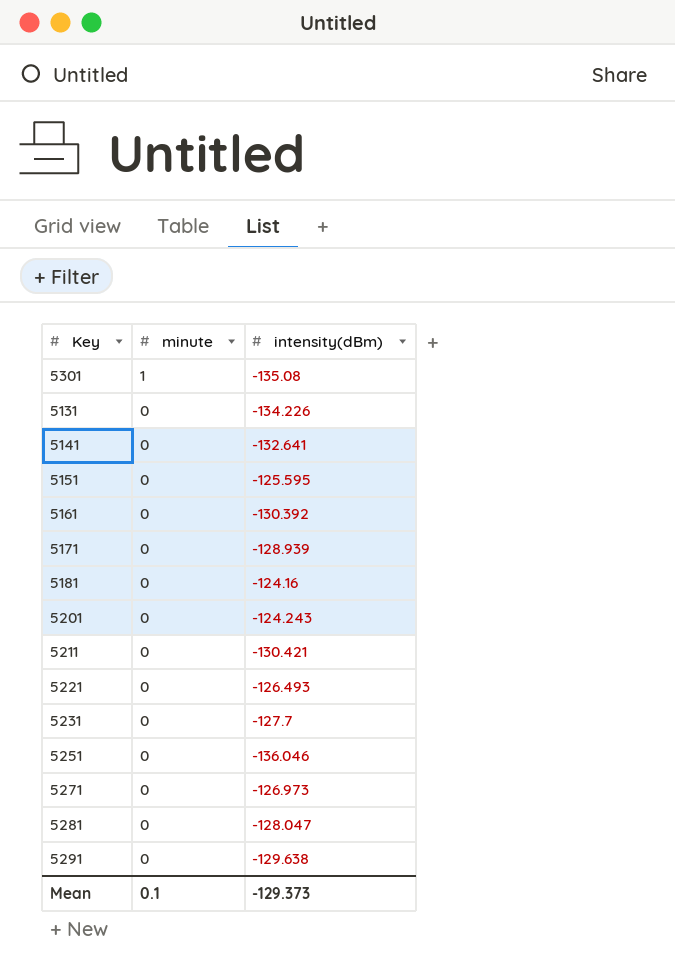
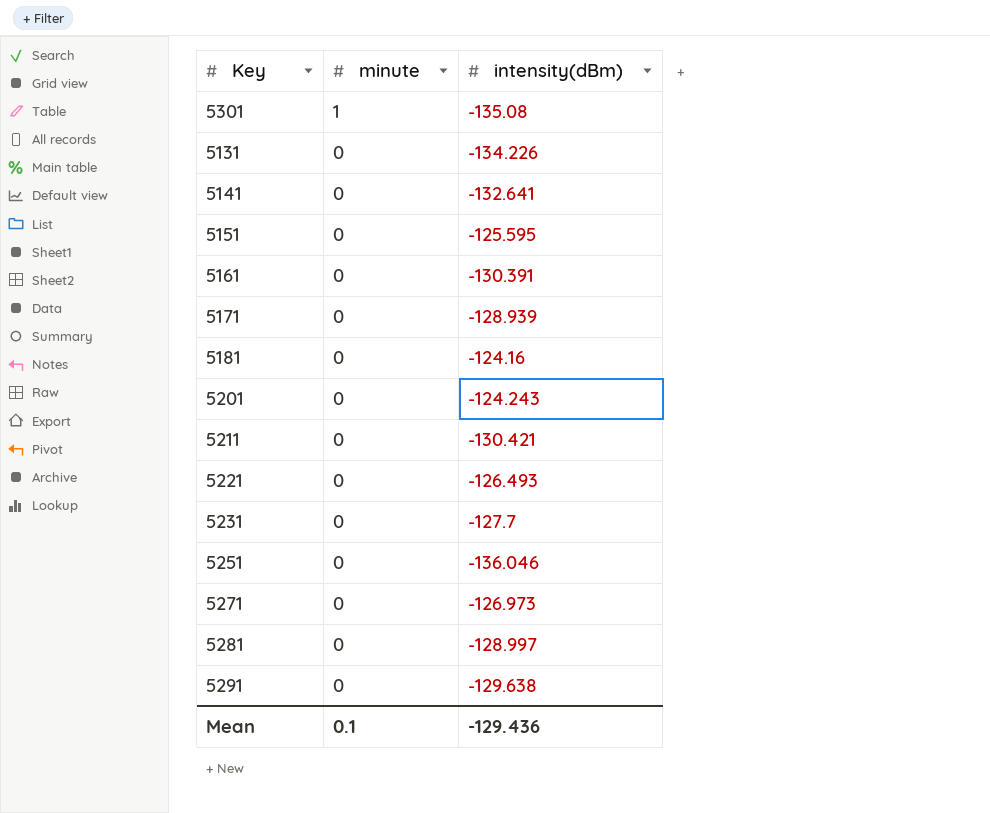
5161 | intensity(dBm): -130.392 -> -130.391
5281 | intensity(dBm): -128.047 -> -128.997
Mean | intensity(dBm): -129.373 -> -129.436

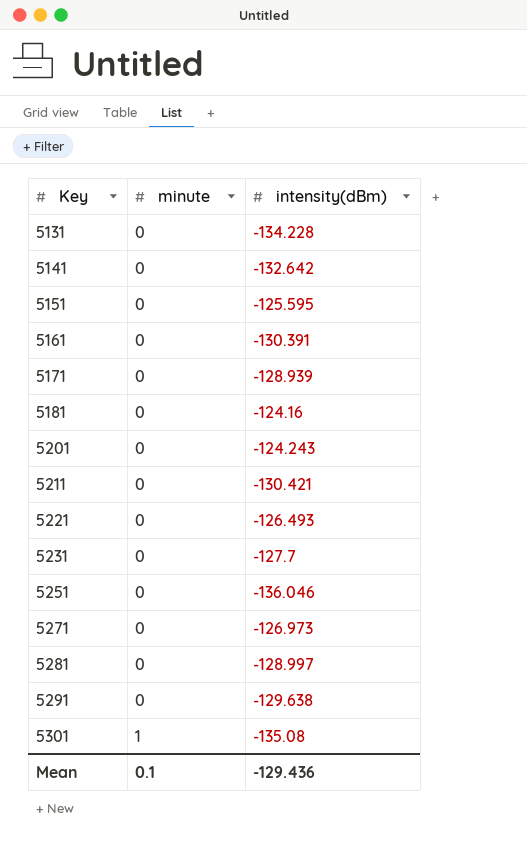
row order: minute descending -> Key ascending
5131 | intensity(dBm): -134.226 -> -134.228
5141 | intensity(dBm): -132.641 -> -132.642

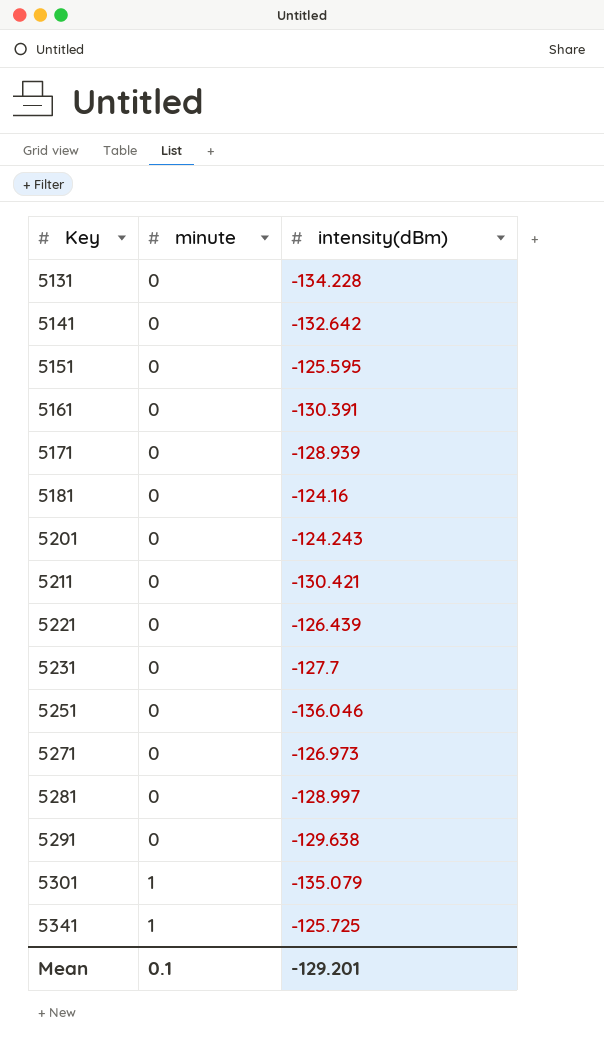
5221 | intensity(dBm): -126.493 -> -126.439
5301 | intensity(dBm): -135.08 -> -135.079
row 5341: none -> 1 | -125.725
Mean | intensity(dBm): -129.436 -> -129.201

